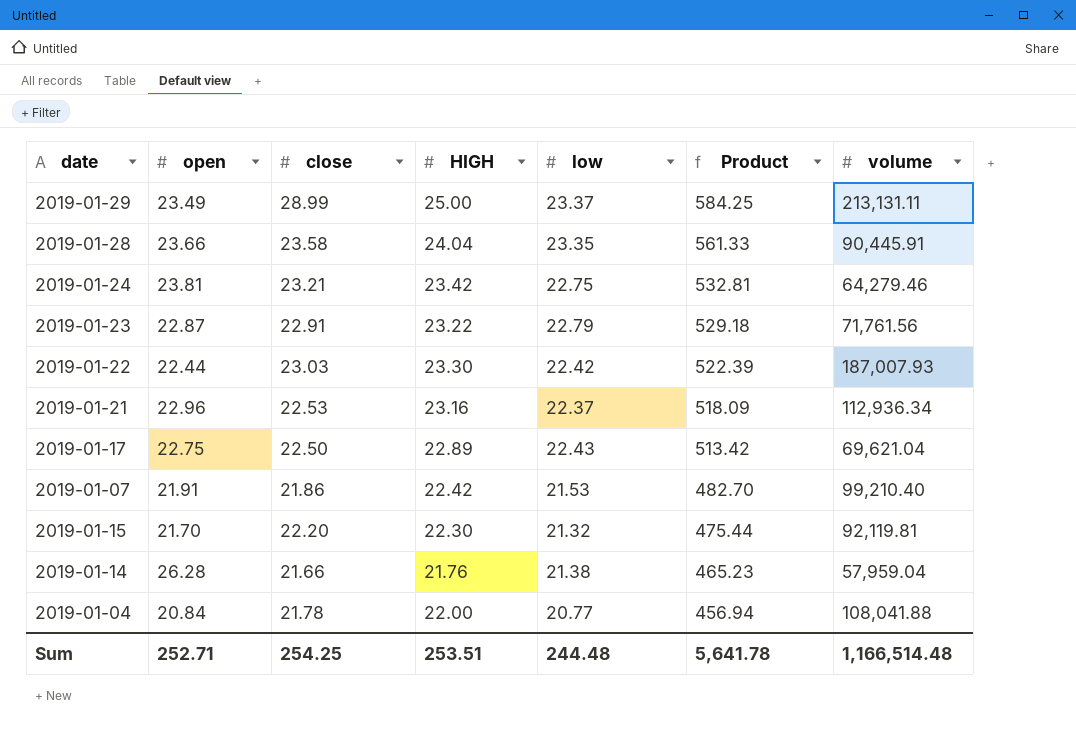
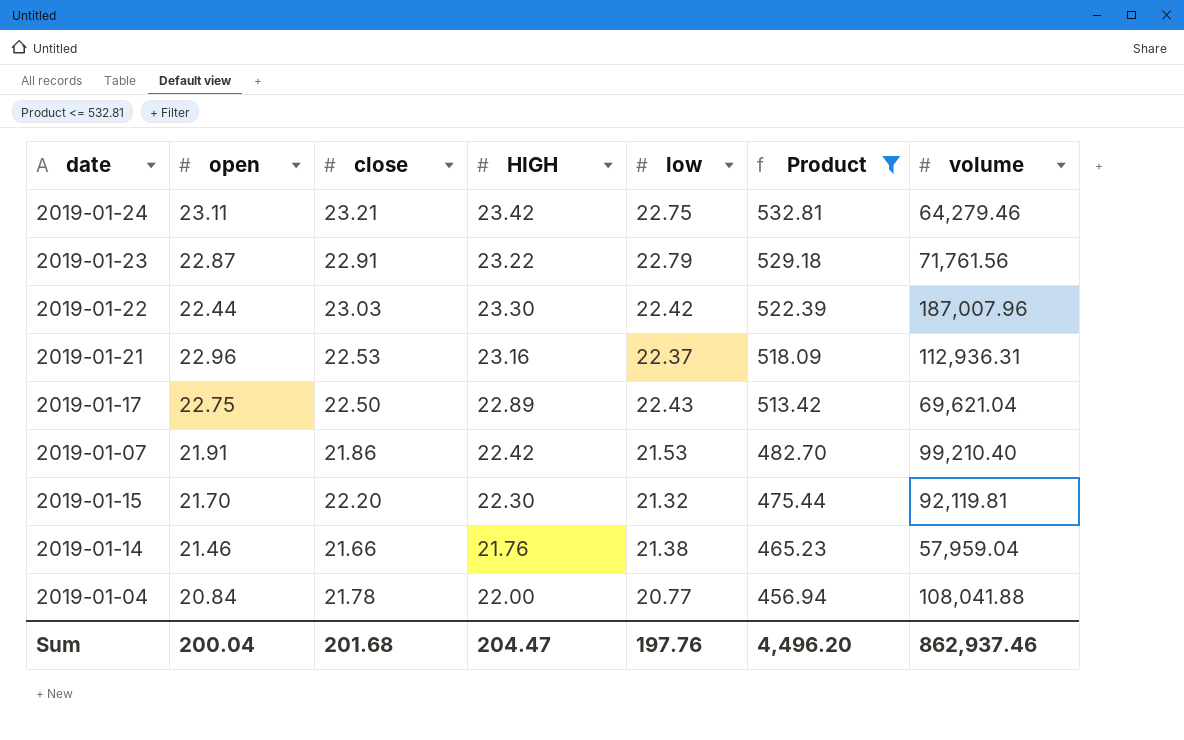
filter: none -> Product <= 532.81
2019-01-24 | open: 23.81 -> 23.11
2019-01-22 | volume: 187,007.93 -> 187,007.96
2019-01-21 | volume: 112,936.34 -> 112,936.31
2019-01-14 | open: 26.28 -> 21.46
Sum | open: 252.71 -> 200.04
Sum | close: 254.25 -> 201.68
Sum | HIGH: 253.51 -> 204.47
Sum | low: 244.48 -> 197.76
Sum | Product: 5,641.78 -> 4,496.20
Sum | volume: 1,166,514.48 -> 862,937.46

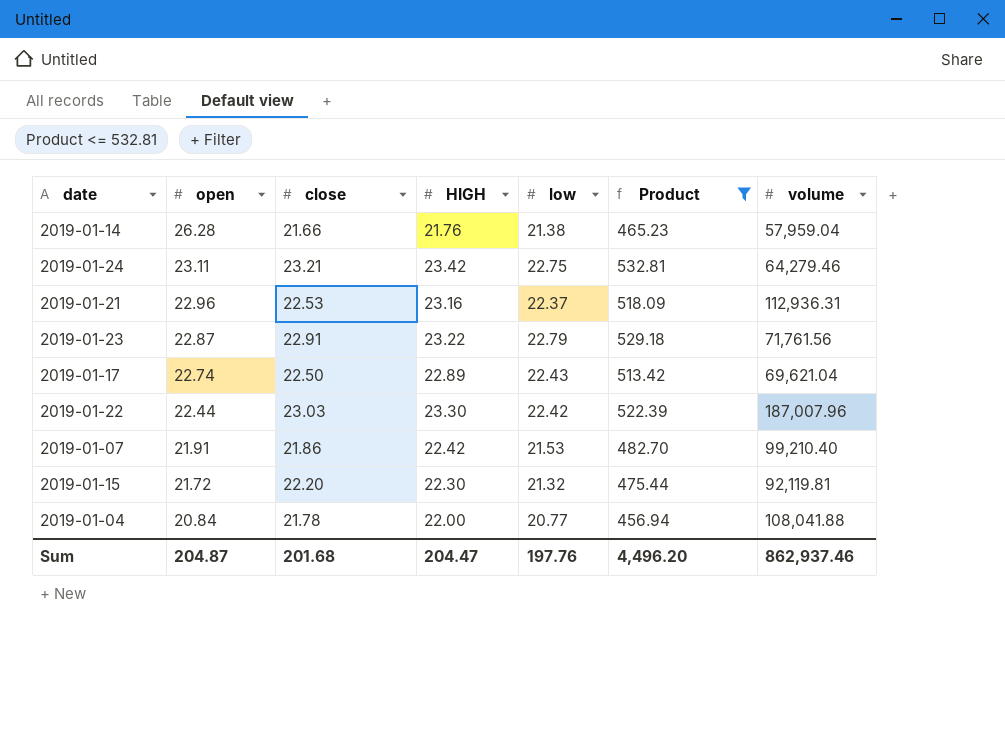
row order: Product descending -> open descending
2019-01-14 | open: 21.46 -> 26.28
2019-01-17 | open: 22.75 -> 22.74
2019-01-15 | open: 21.70 -> 21.72
Sum | open: 200.04 -> 204.87

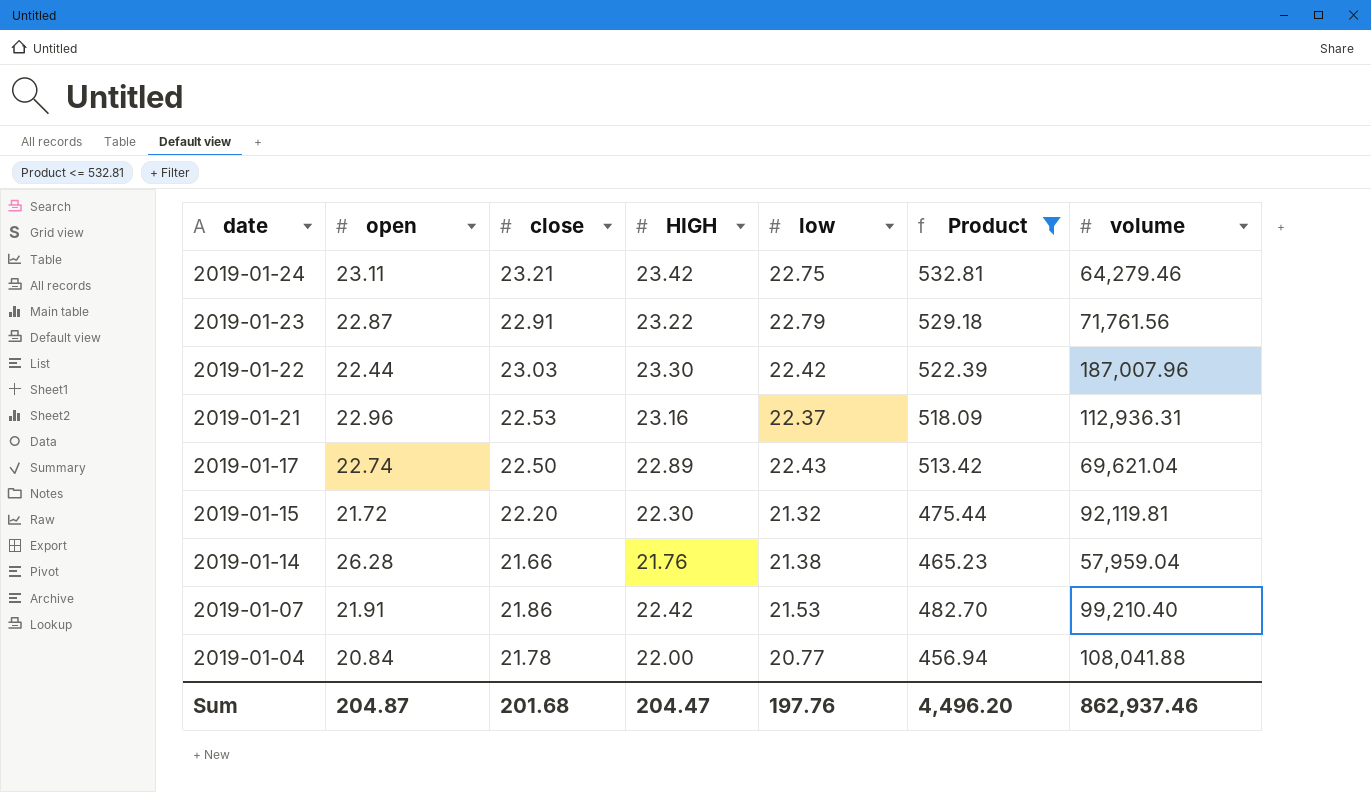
row order: open descending -> date descending

